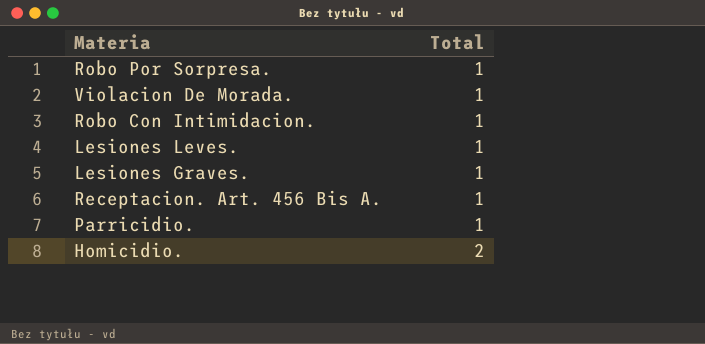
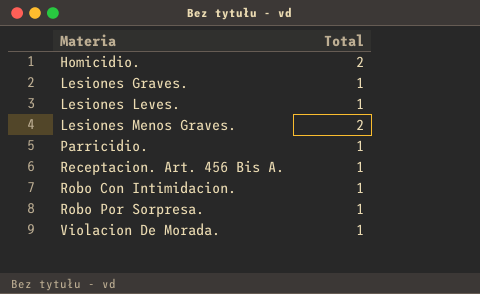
row order: Total ascending -> Materia ascending
row Lesiones Menos Graves.: none -> 2

